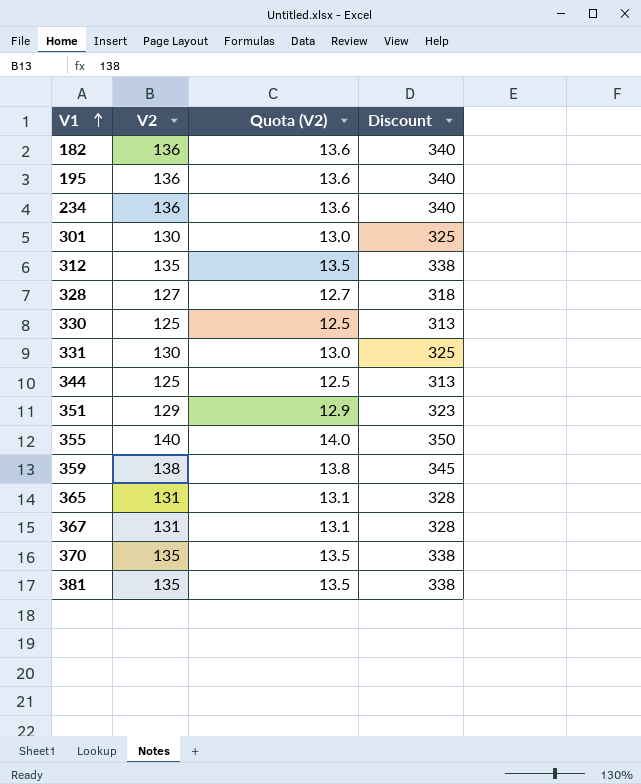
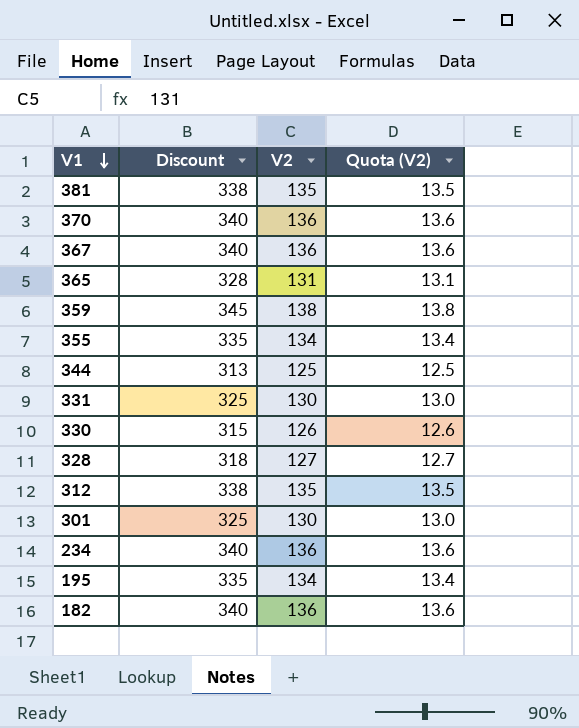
row order: V1 ascending -> V1 descending
column Discount | position: 4 -> 2
row 351: 129 | 12.9 | 323 -> none
370 | Discount: 338 -> 340
370 | V2: 135 -> 136
370 | Quota (V2): 13.5 -> 13.6
367 | Discount: 328 -> 340
367 | V2: 131 -> 136
367 | Quota (V2): 13.1 -> 13.6
355 | Discount: 350 -> 335
355 | V2: 140 -> 134
355 | Quota (V2): 14.0 -> 13.4
330 | Discount: 313 -> 315
330 | V2: 125 -> 126
330 | Quota (V2): 12.5 -> 12.6
195 | Discount: 340 -> 335
195 | V2: 136 -> 134
195 | Quota (V2): 13.6 -> 13.4

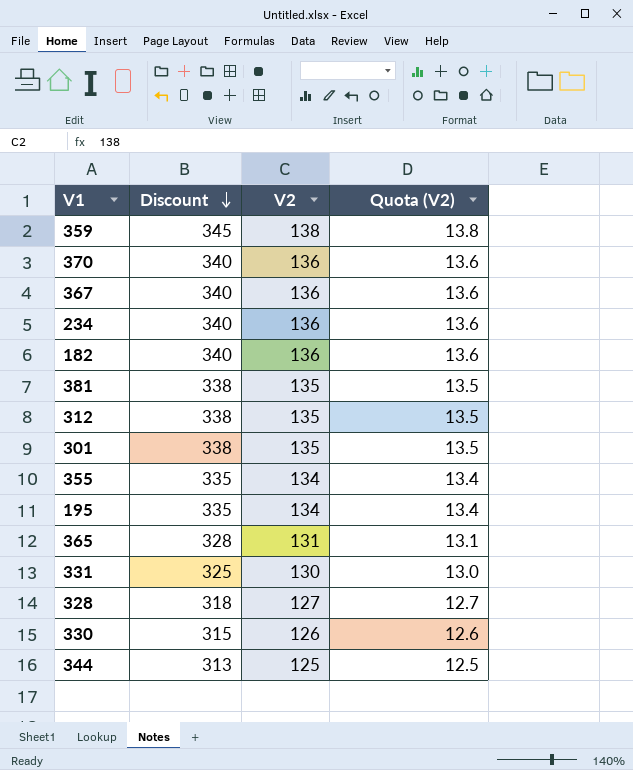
row order: V1 descending -> Discount descending
301 | Discount: 325 -> 338
301 | V2: 130 -> 135
301 | Quota (V2): 13.0 -> 13.5

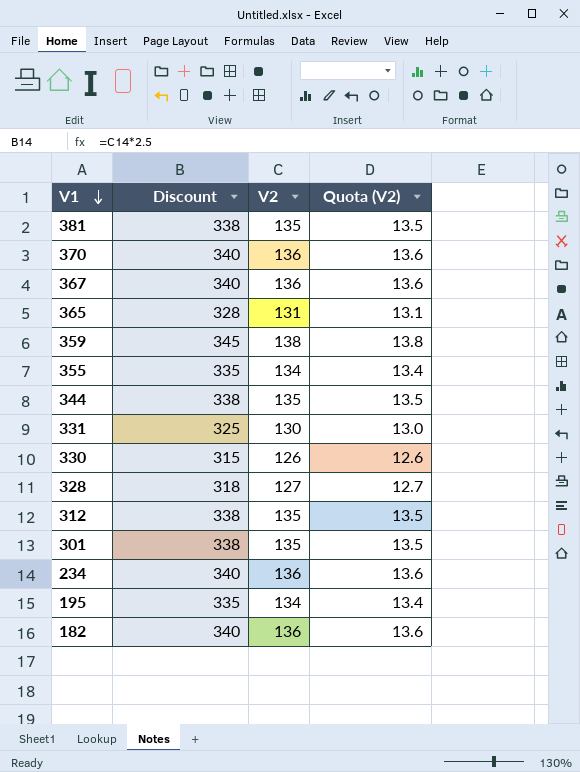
row order: Discount descending -> V1 descending
344 | Discount: 313 -> 338
344 | V2: 125 -> 135
344 | Quota (V2): 12.5 -> 13.5

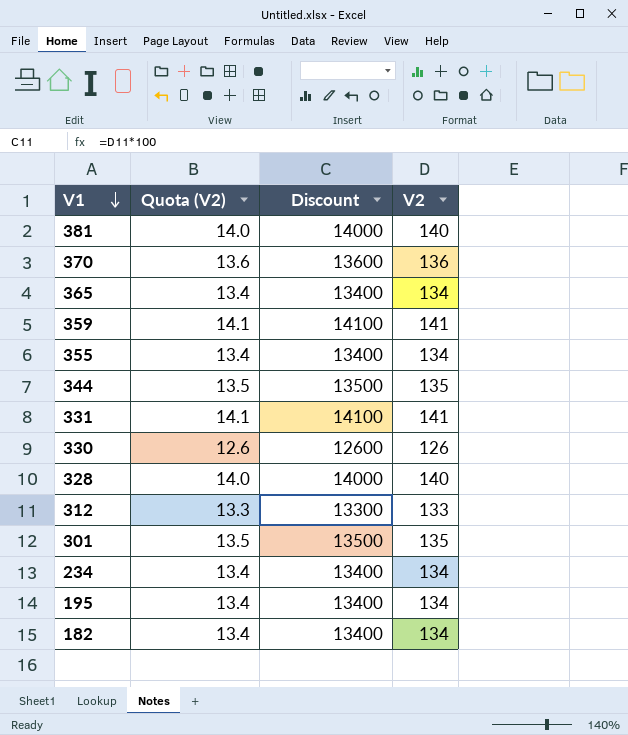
column Quota (V2) | position: 4 -> 2
column Discount | formula: [V2] * 2.5 -> [V2] * 100
row 367: 340 | 136 | 13.6 -> none
381 | Quota (V2): 13.5 -> 14.0
381 | V2: 135 -> 140
365 | Quota (V2): 13.1 -> 13.4
365 | V2: 131 -> 134
359 | Quota (V2): 13.8 -> 14.1
359 | V2: 138 -> 141
331 | Quota (V2): 13.0 -> 14.1
331 | V2: 130 -> 141
328 | Quota (V2): 12.7 -> 14.0
328 | V2: 127 -> 140
312 | Quota (V2): 13.5 -> 13.3
312 | V2: 135 -> 133
234 | Quota (V2): 13.6 -> 13.4
234 | V2: 136 -> 134
182 | Quota (V2): 13.6 -> 13.4
182 | V2: 136 -> 134

